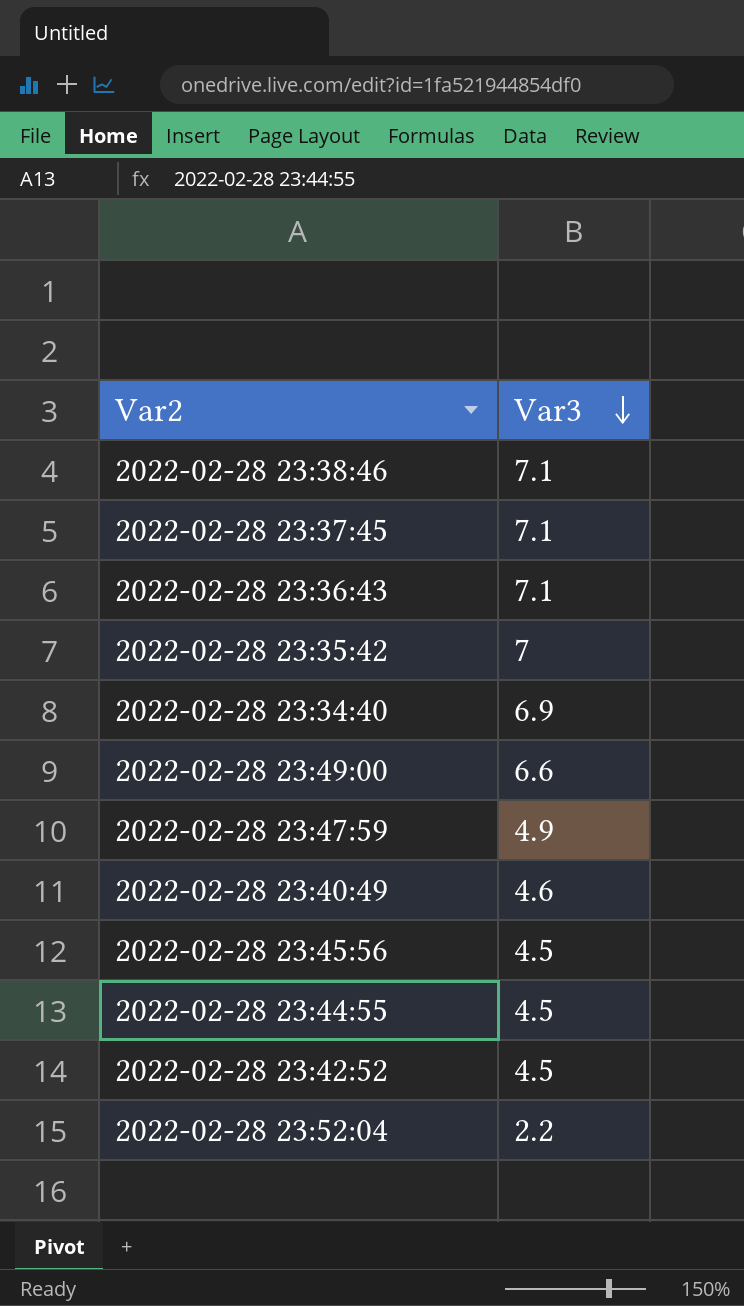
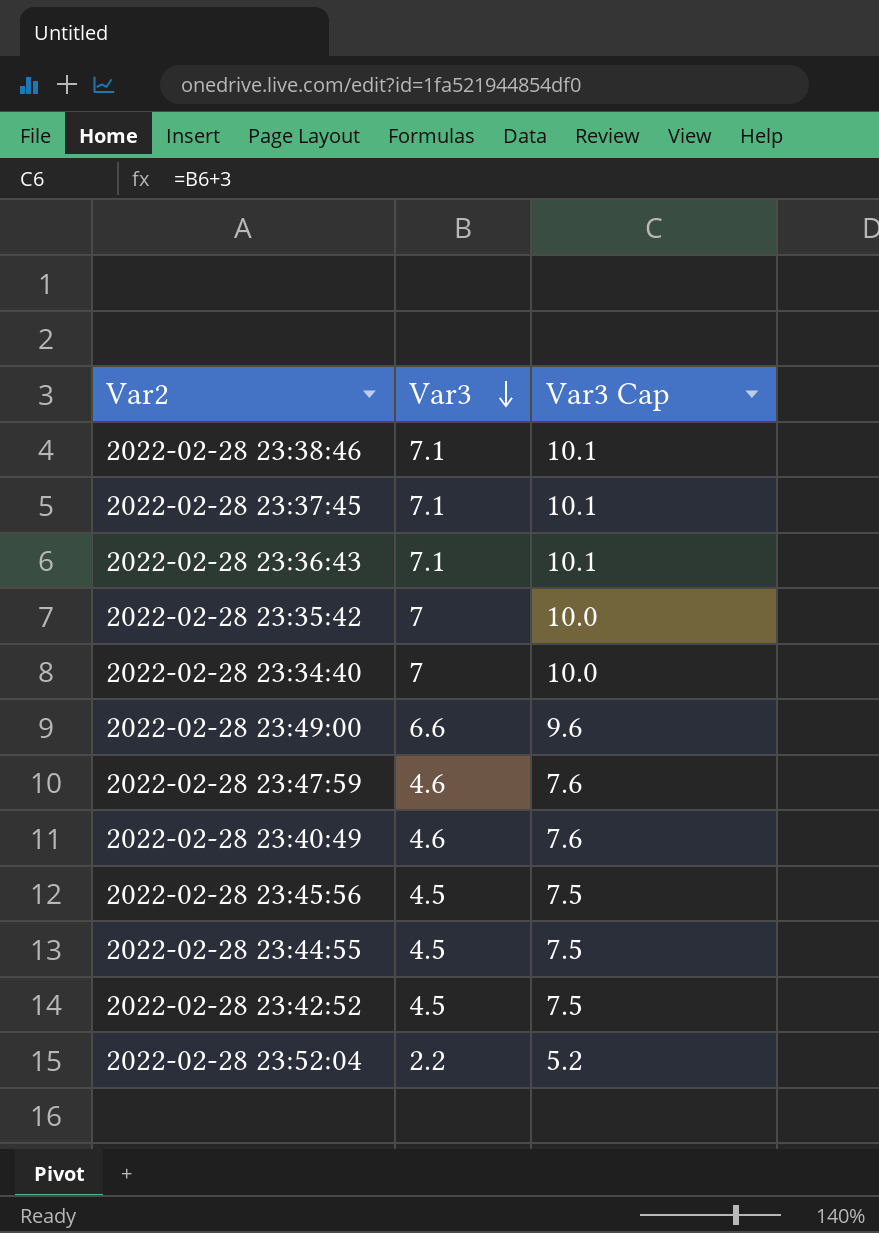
column Var3 Cap | formula: none -> [Var3] + 3
2022-02-28 23:34:40 | Var3: 6.9 -> 7
2022-02-28 23:47:59 | Var3: 4.9 -> 4.6

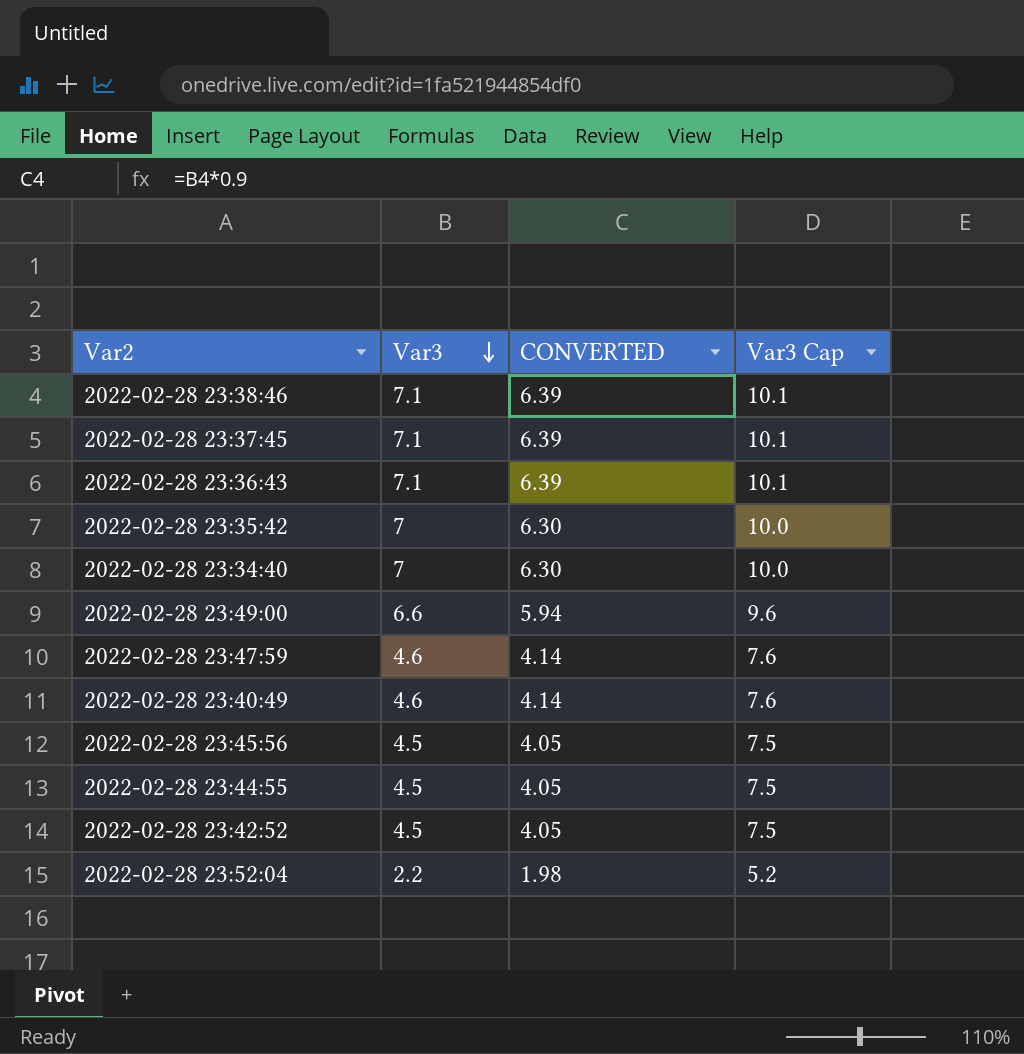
column CONVERTED | formula: none -> [Var3] * 0.9

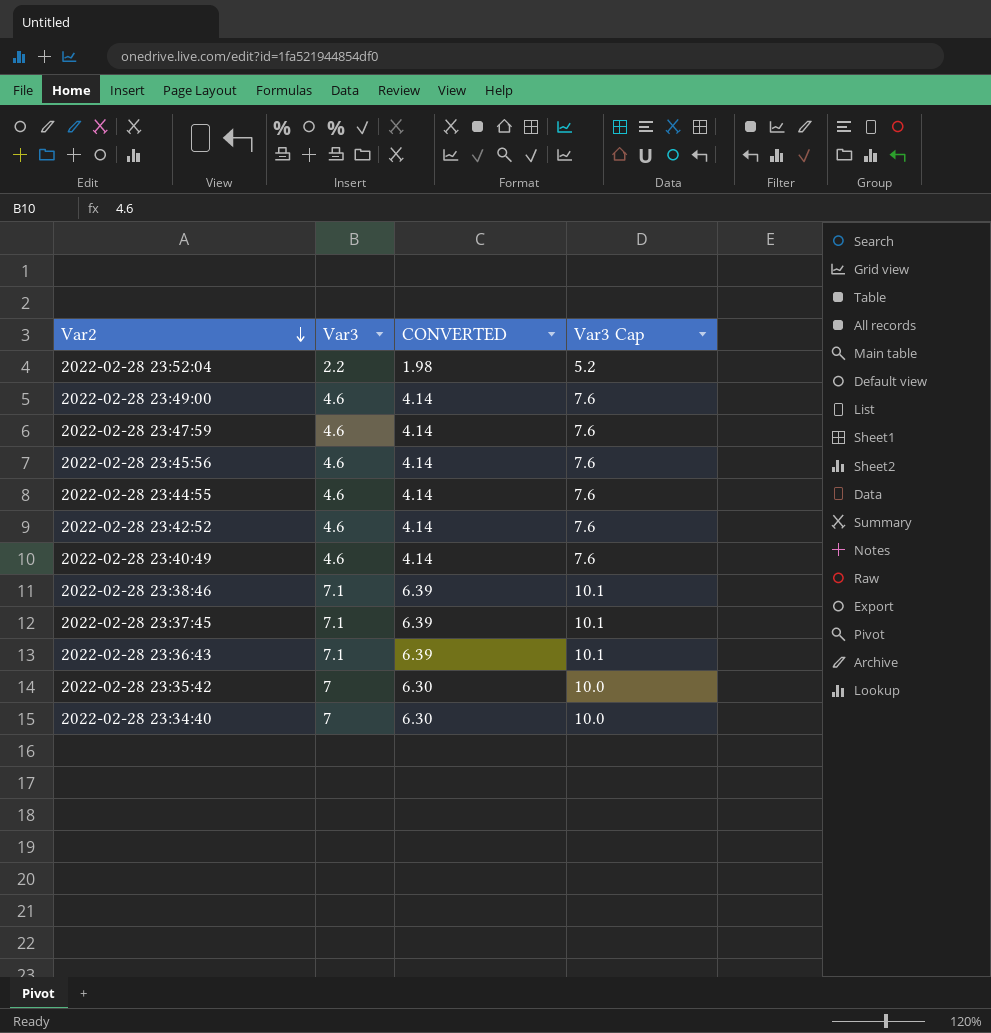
row order: Var3 descending -> Var2 descending
2022-02-28 23:49:00 | Var3: 6.6 -> 4.6
2022-02-28 23:49:00 | CONVERTED: 5.94 -> 4.14
2022-02-28 23:49:00 | Var3 Cap: 9.6 -> 7.6
2022-02-28 23:45:56 | Var3: 4.5 -> 4.6
2022-02-28 23:45:56 | CONVERTED: 4.05 -> 4.14
2022-02-28 23:45:56 | Var3 Cap: 7.5 -> 7.6
2022-02-28 23:44:55 | Var3: 4.5 -> 4.6
2022-02-28 23:44:55 | CONVERTED: 4.05 -> 4.14
2022-02-28 23:44:55 | Var3 Cap: 7.5 -> 7.6
2022-02-28 23:42:52 | Var3: 4.5 -> 4.6
2022-02-28 23:42:52 | CONVERTED: 4.05 -> 4.14
2022-02-28 23:42:52 | Var3 Cap: 7.5 -> 7.6

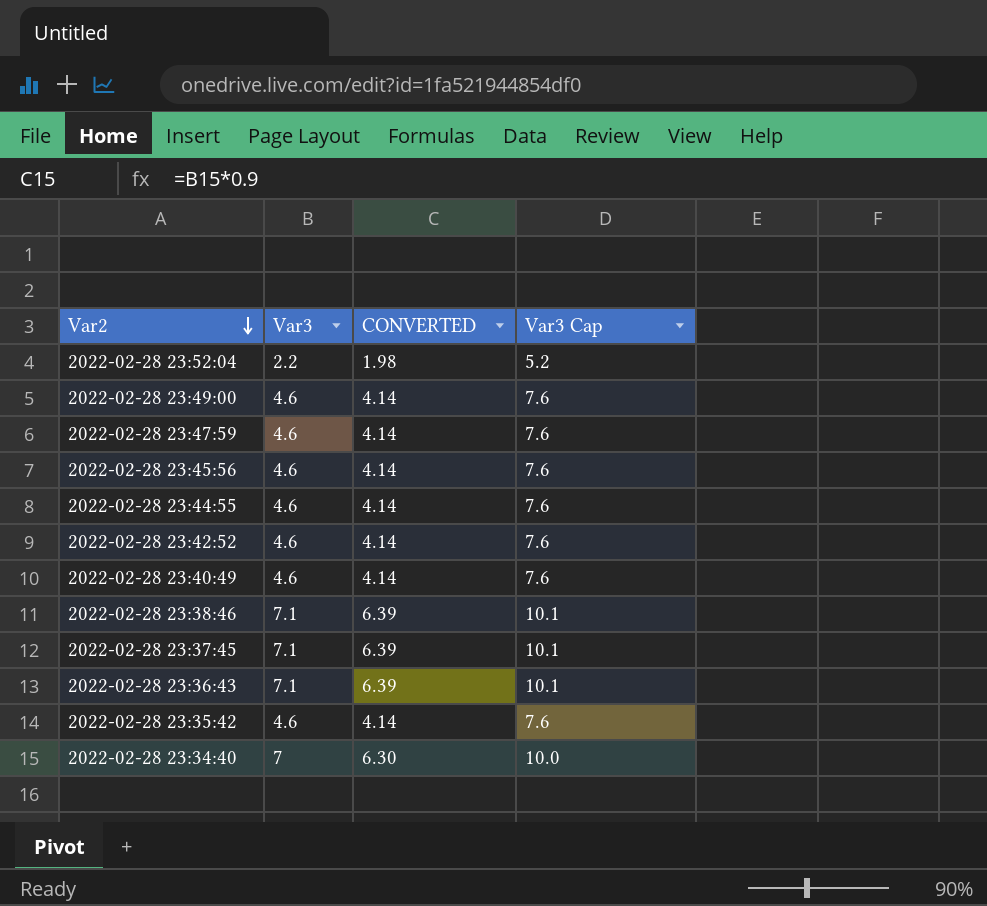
2022-02-28 23:35:42 | Var3: 7 -> 4.6
2022-02-28 23:35:42 | CONVERTED: 6.30 -> 4.14
2022-02-28 23:35:42 | Var3 Cap: 10.0 -> 7.6

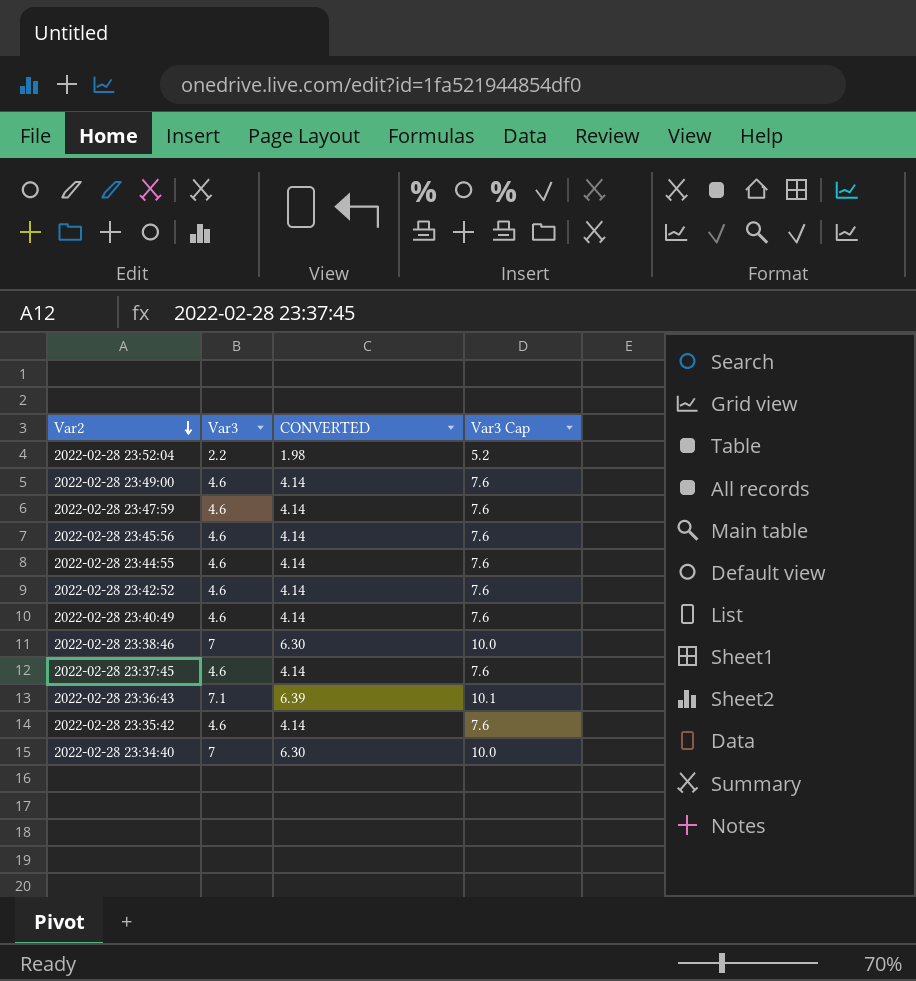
2022-02-28 23:38:46 | Var3: 7.1 -> 7
2022-02-28 23:38:46 | CONVERTED: 6.39 -> 6.30
2022-02-28 23:38:46 | Var3 Cap: 10.1 -> 10.0
2022-02-28 23:37:45 | Var3: 7.1 -> 4.6
2022-02-28 23:37:45 | CONVERTED: 6.39 -> 4.14
2022-02-28 23:37:45 | Var3 Cap: 10.1 -> 7.6

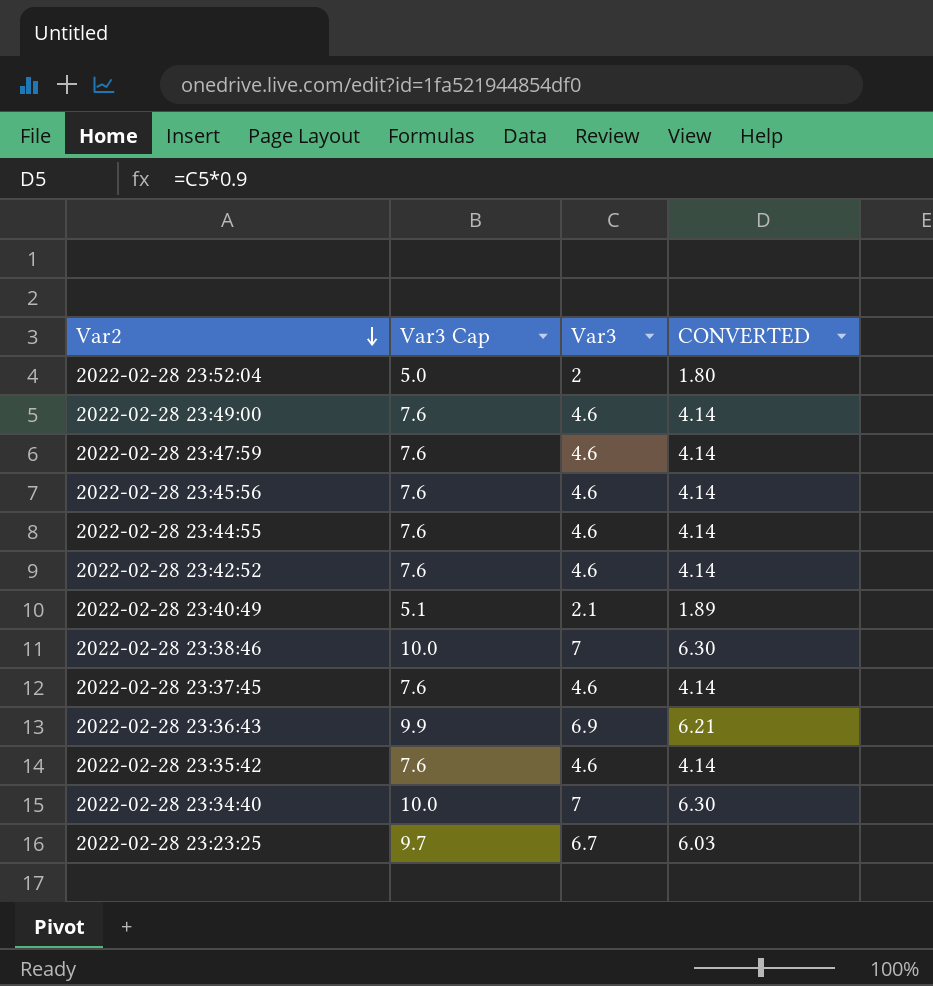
column Var3 Cap | position: 4 -> 2
2022-02-28 23:52:04 | Var3 Cap: 5.2 -> 5.0
2022-02-28 23:52:04 | Var3: 2.2 -> 2
2022-02-28 23:52:04 | CONVERTED: 1.98 -> 1.80
2022-02-28 23:40:49 | Var3 Cap: 7.6 -> 5.1
2022-02-28 23:40:49 | Var3: 4.6 -> 2.1
2022-02-28 23:40:49 | CONVERTED: 4.14 -> 1.89
2022-02-28 23:36:43 | Var3 Cap: 10.1 -> 9.9
2022-02-28 23:36:43 | Var3: 7.1 -> 6.9
2022-02-28 23:36:43 | CONVERTED: 6.39 -> 6.21
row 2022-02-28 23:23:25: none -> 9.7 | 6.7 | 6.03

